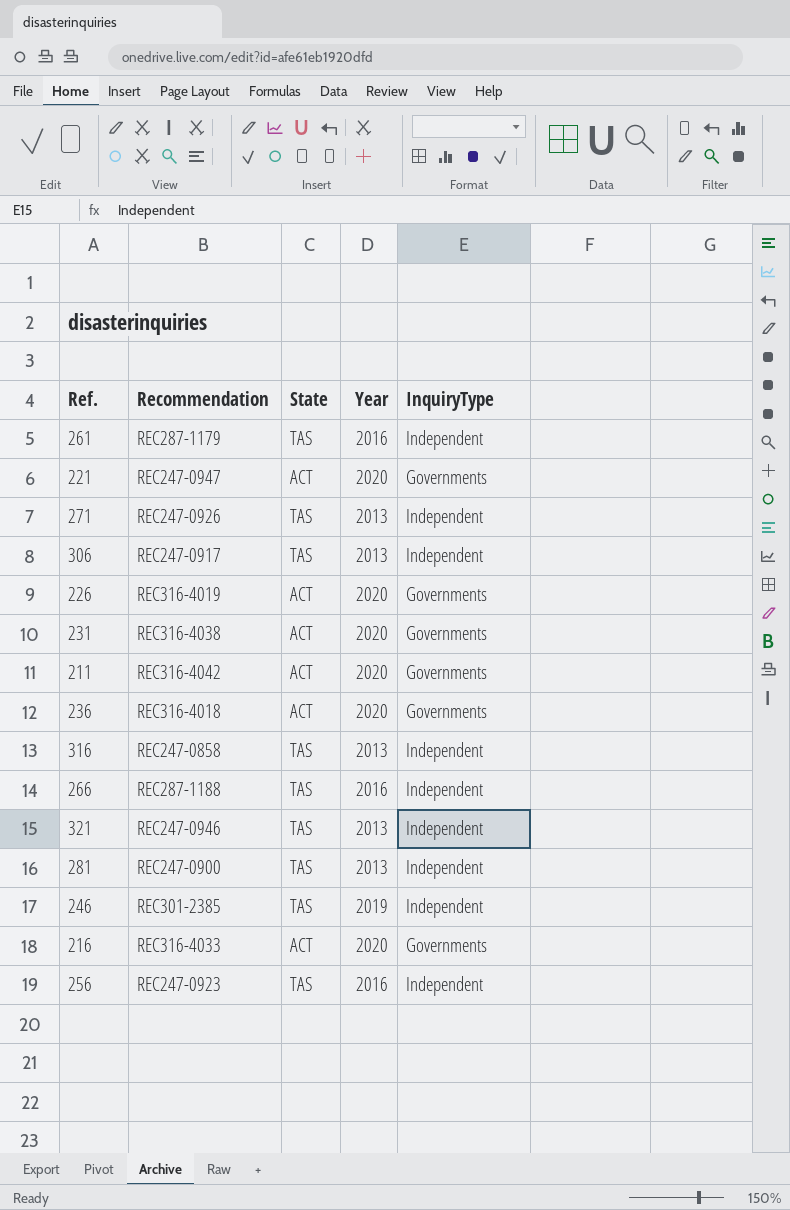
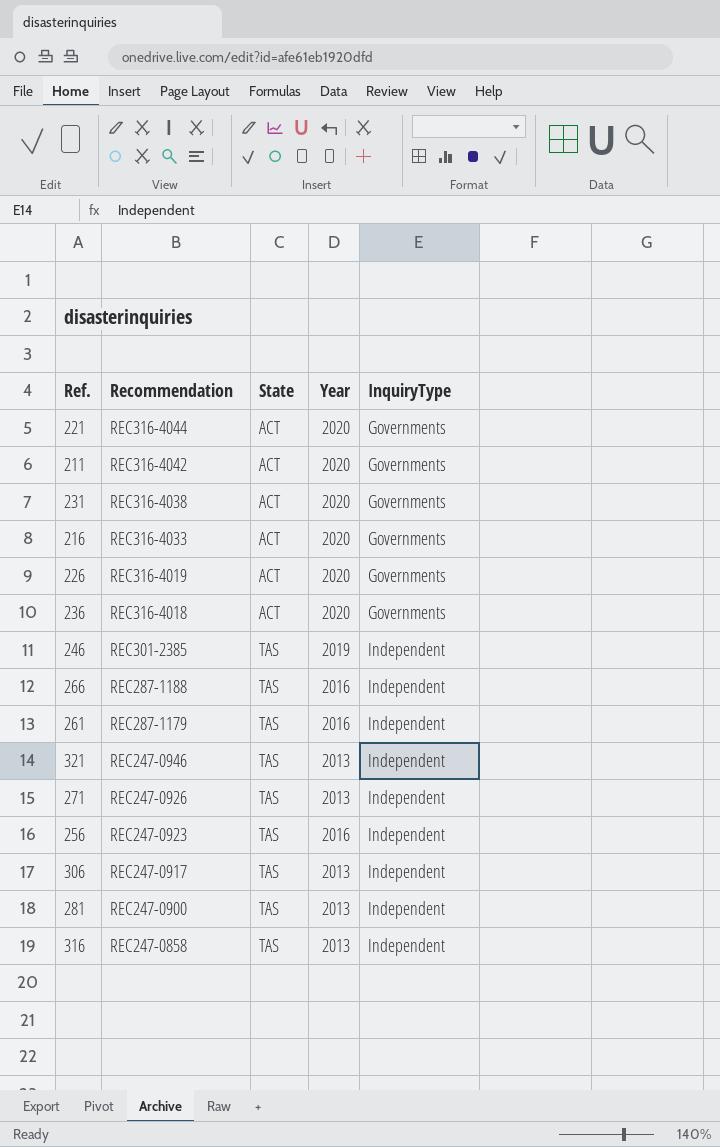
row order: none -> Recommendation descending
221 | Recommendation: REC247-0947 -> REC316-4044

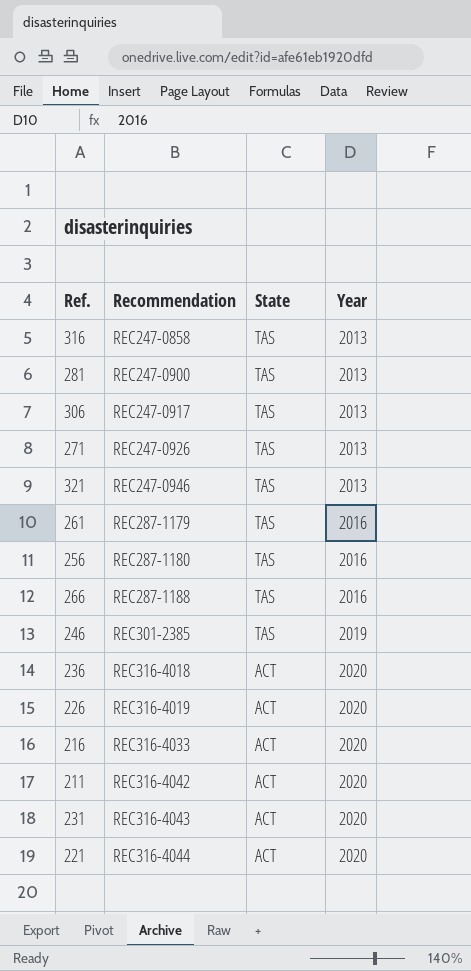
row order: Recommendation descending -> Recommendation ascending
column InquiryType | position: 5 -> none
256 | Recommendation: REC247-0923 -> REC287-1180
231 | Recommendation: REC316-4038 -> REC316-4043

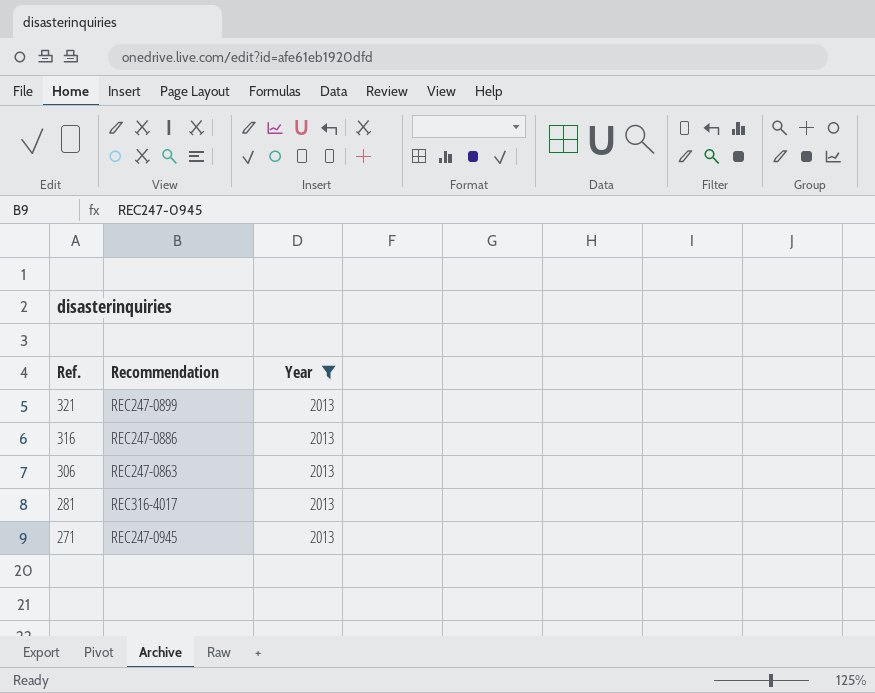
filter: none -> Year = 2013
row order: Recommendation ascending -> Ref. descending
column State | position: 3 -> none
321 | Recommendation: REC247-0946 -> REC247-0899
316 | Recommendation: REC247-0858 -> REC247-0886
306 | Recommendation: REC247-0917 -> REC247-0863
281 | Recommendation: REC247-0900 -> REC316-4017
271 | Recommendation: REC247-0926 -> REC247-0945

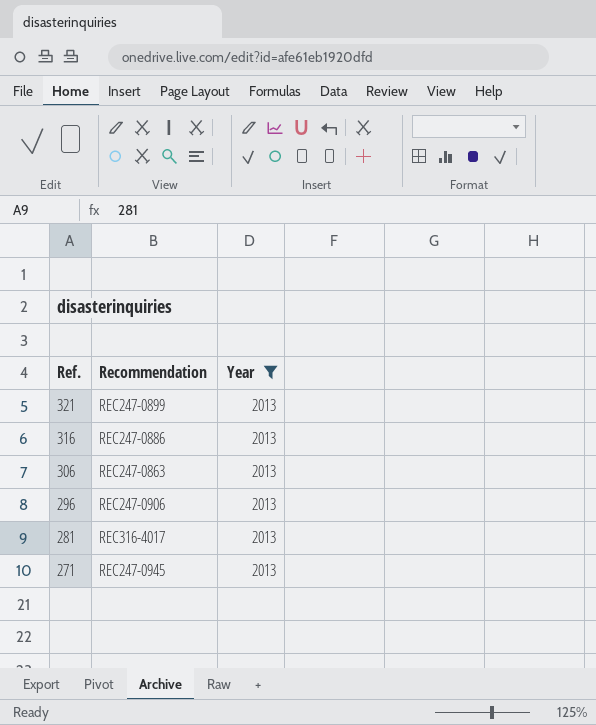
row 296: none -> REC247-0906 | 2013

